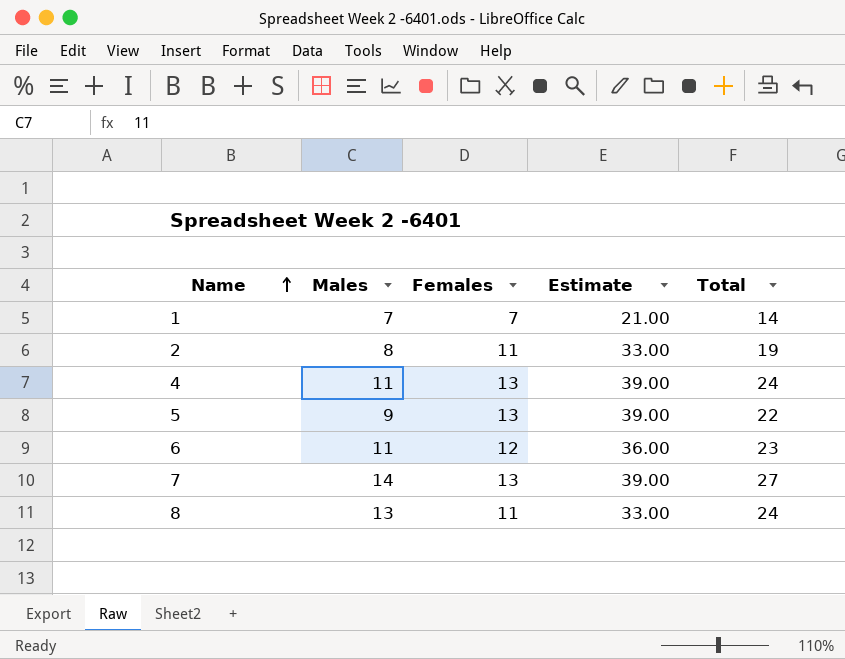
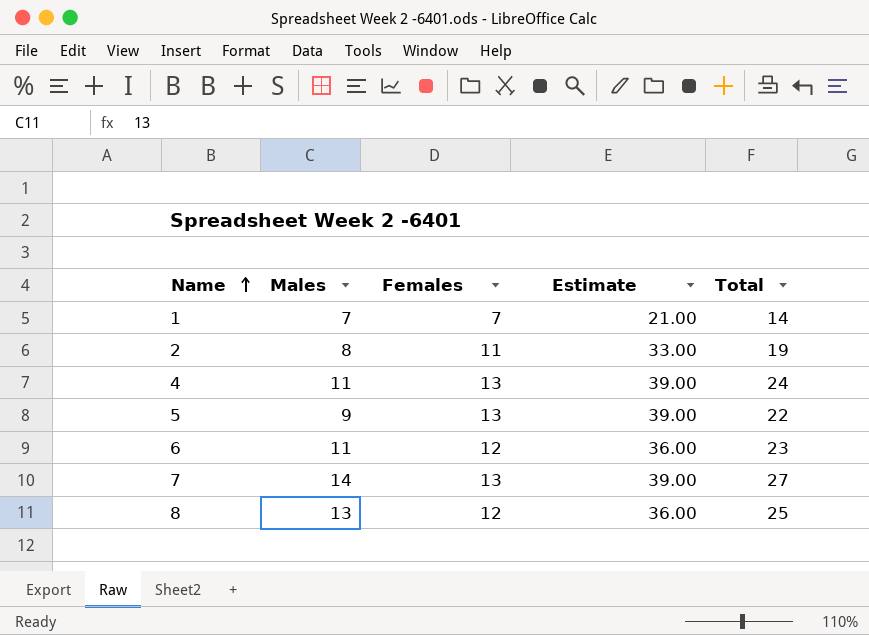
8 | Females: 11 -> 12
8 | Estimate: 33.00 -> 36.00
8 | Total: 24 -> 25

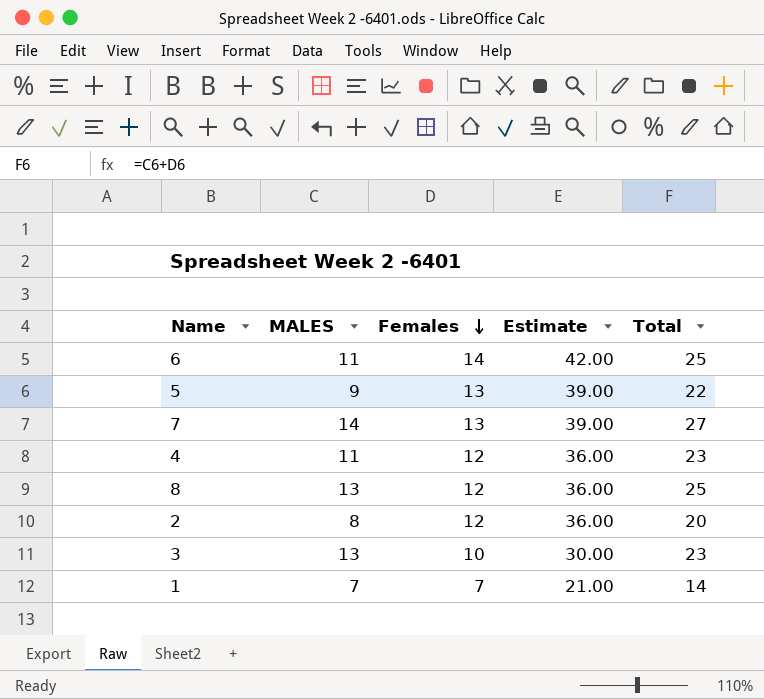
row order: Name ascending -> Females descending
column name: Males -> MALES
6 | Females: 12 -> 14
6 | Estimate: 36.00 -> 42.00
6 | Total: 23 -> 25
4 | Females: 13 -> 12
4 | Estimate: 39.00 -> 36.00
4 | Total: 24 -> 23
2 | Females: 11 -> 12
2 | Estimate: 33.00 -> 36.00
2 | Total: 19 -> 20
row 3: none -> 13 | 10 | 30.00 | 23

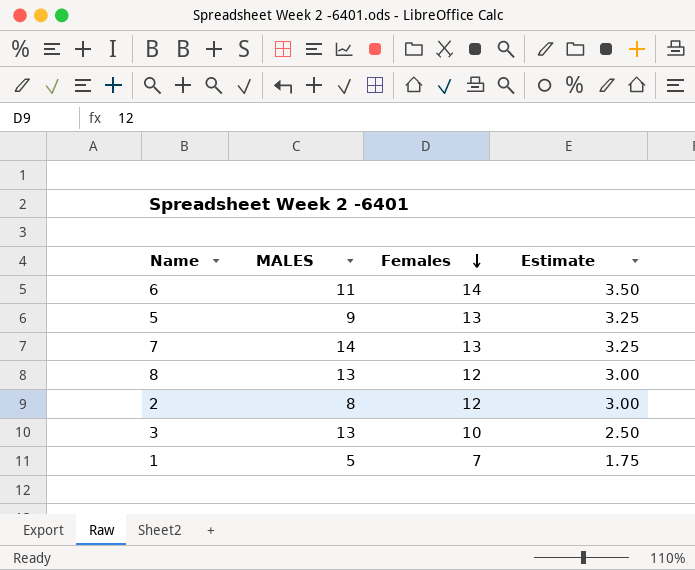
column Total | formula: [MALES] + [Females] -> none
column Estimate | formula: [Females] * 3 -> [Females] * 0.25
row 4: 11 | 12 | 36.00 | 23 -> none
1 | MALES: 7 -> 5

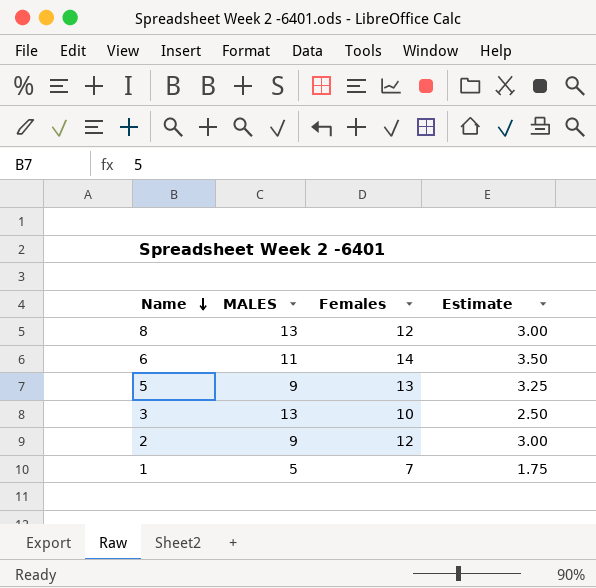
row order: Females descending -> Name descending
row 7: 14 | 13 | 3.25 -> none
2 | MALES: 8 -> 9

